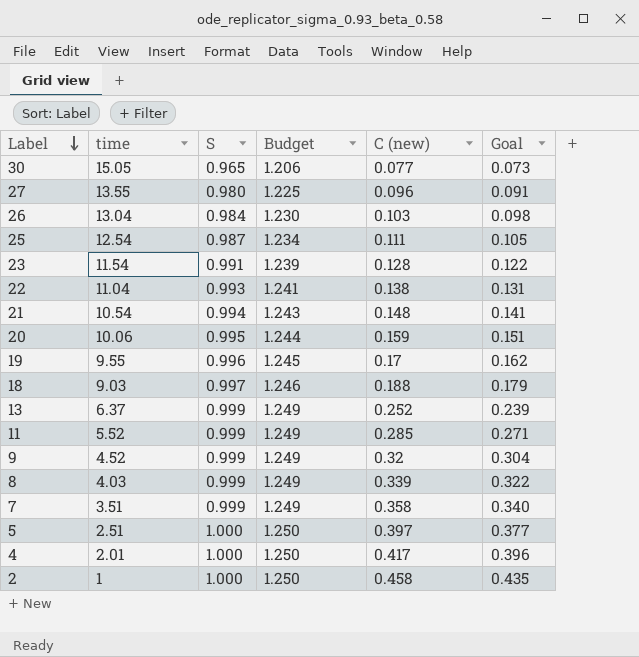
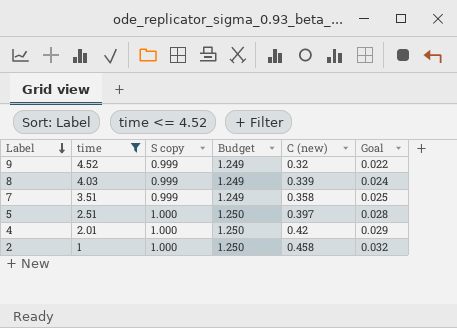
filter: none -> time <= 4.52
column name: S -> S copy
column Goal | formula: [C (new)] * 0.95 -> [C (new)] * 0.07
4 | C (new): 0.417 -> 0.42

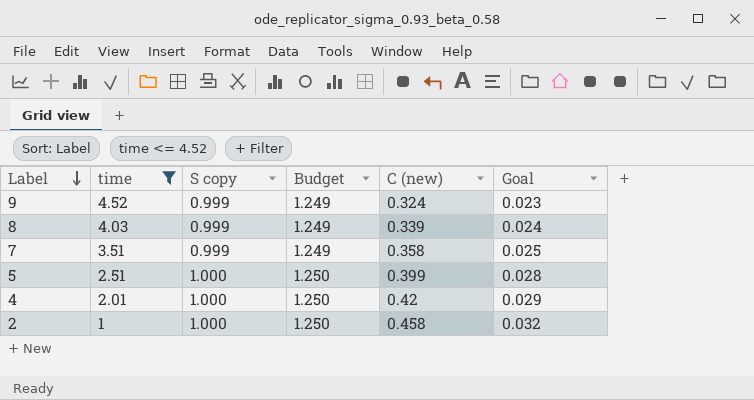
9 | C (new): 0.32 -> 0.324
9 | Goal: 0.022 -> 0.023
5 | C (new): 0.397 -> 0.399

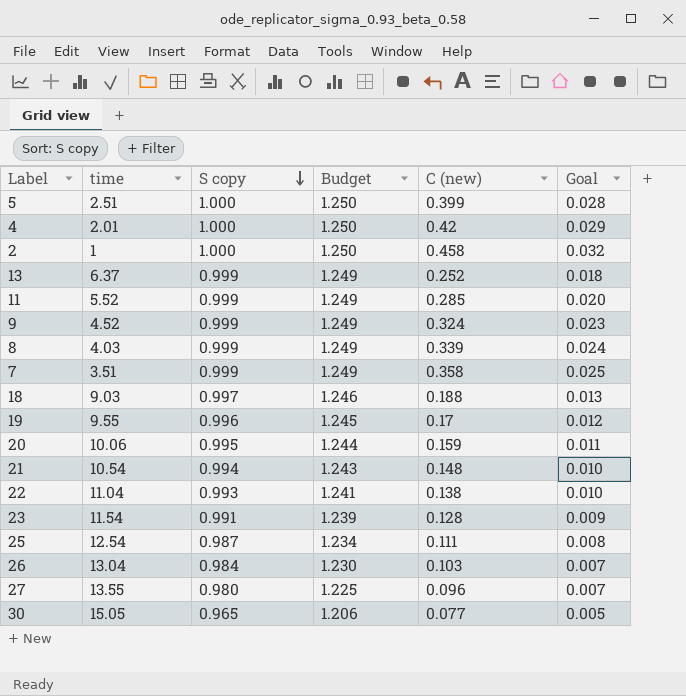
filter: time <= 4.52 -> none
row order: Label descending -> S copy descending

